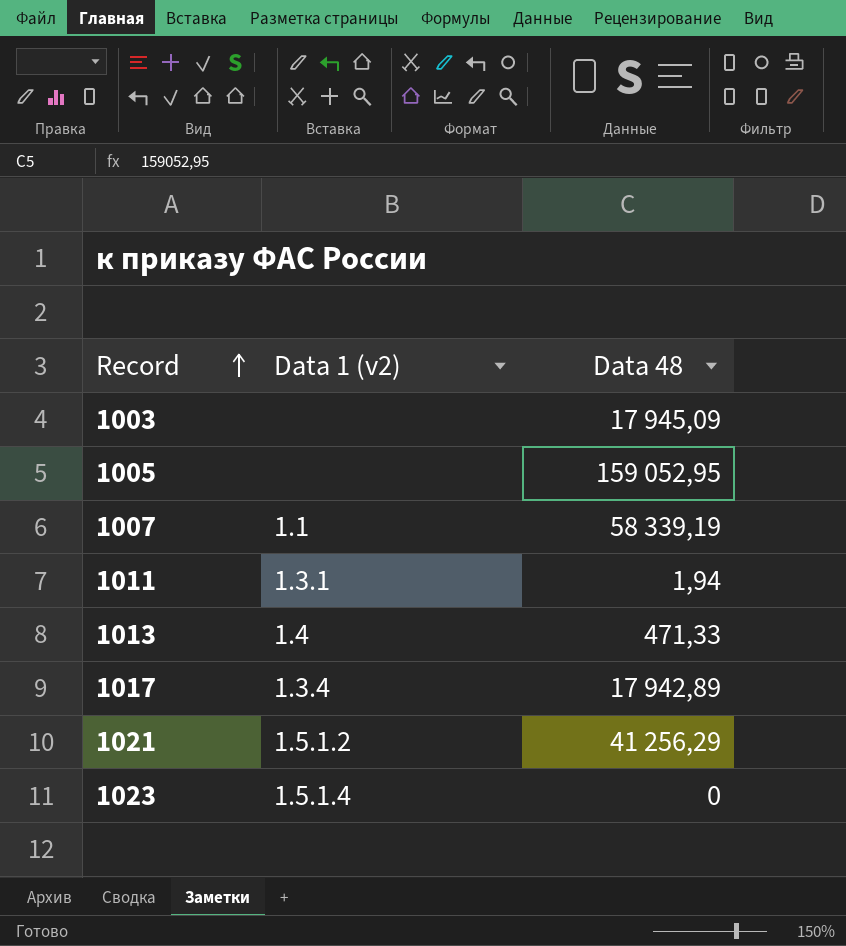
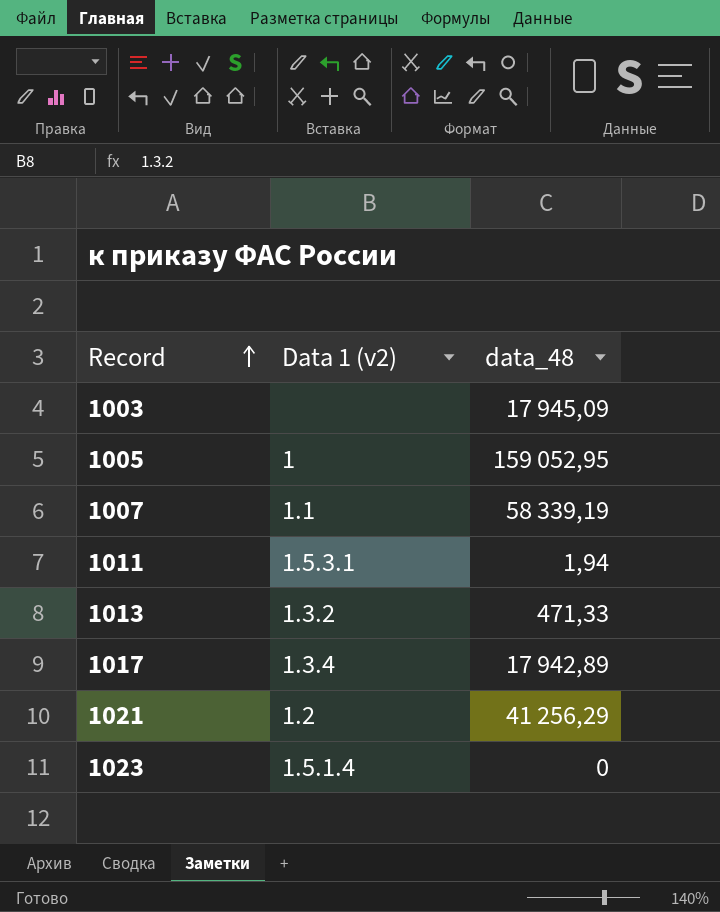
column name: Data 48 -> data_48
1005 | Data 1 (v2): none -> 1
1011 | Data 1 (v2): 1.3.1 -> 1.5.3.1
1013 | Data 1 (v2): 1.4 -> 1.3.2
1021 | Data 1 (v2): 1.5.1.2 -> 1.2

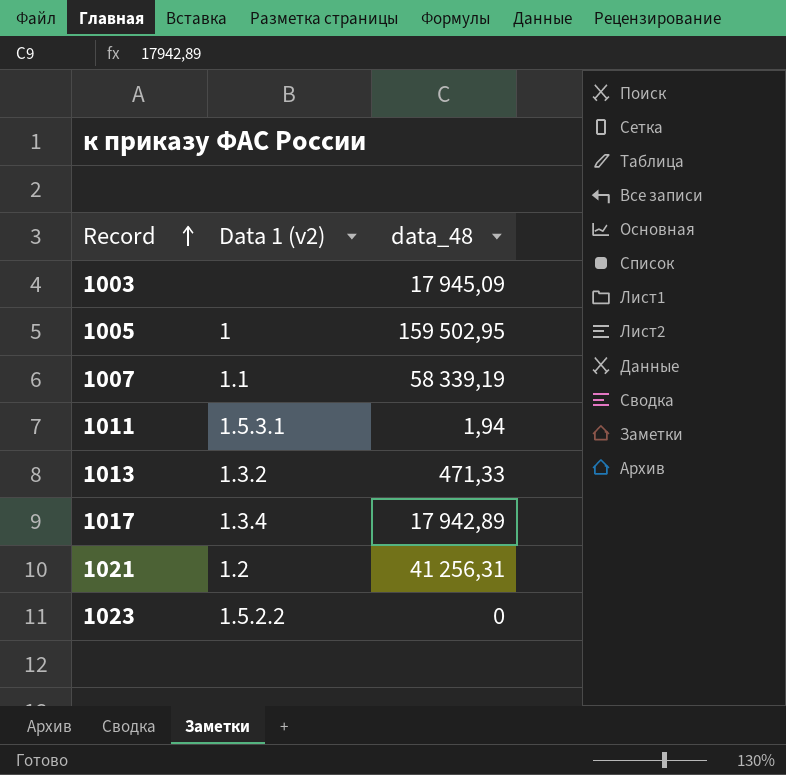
1005 | data_48: 159 052,95 -> 159 502,95
1021 | data_48: 41 256,29 -> 41 256,31
1023 | Data 1 (v2): 1.5.1.4 -> 1.5.2.2

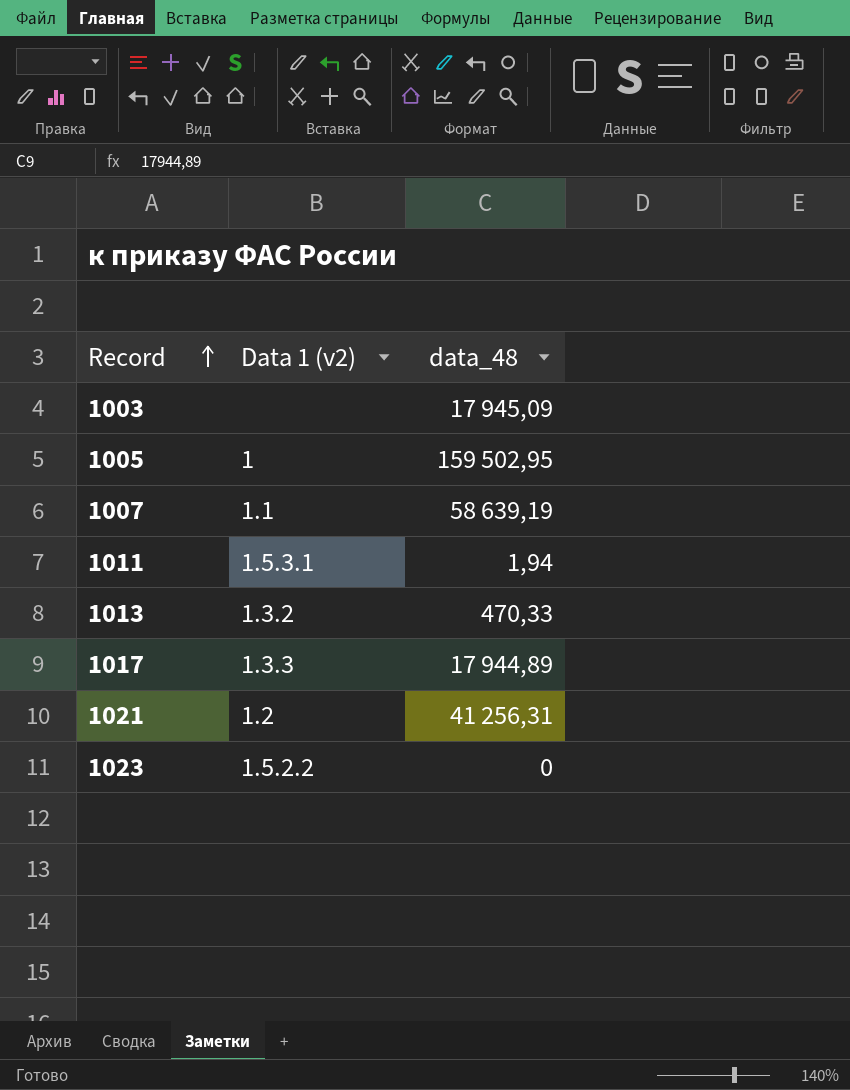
1007 | data_48: 58 339,19 -> 58 639,19
1013 | data_48: 471,33 -> 470,33
1017 | Data 1 (v2): 1.3.4 -> 1.3.3
1017 | data_48: 17 942,89 -> 17 944,89

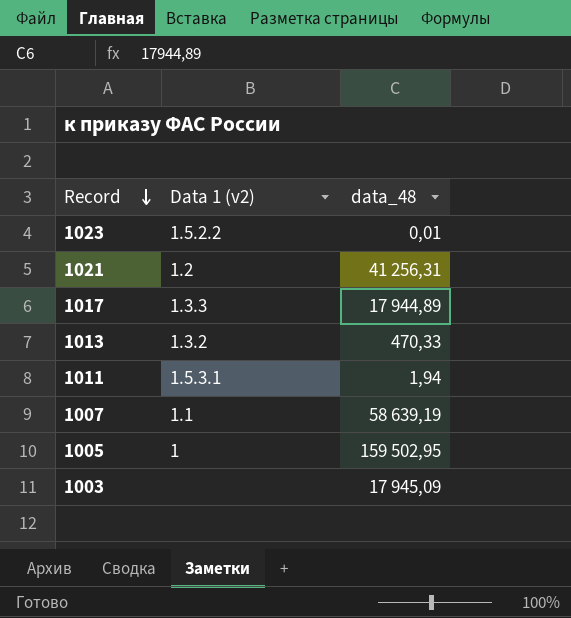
row order: Record ascending -> Record descending
1023 | data_48: 0 -> 0,01

